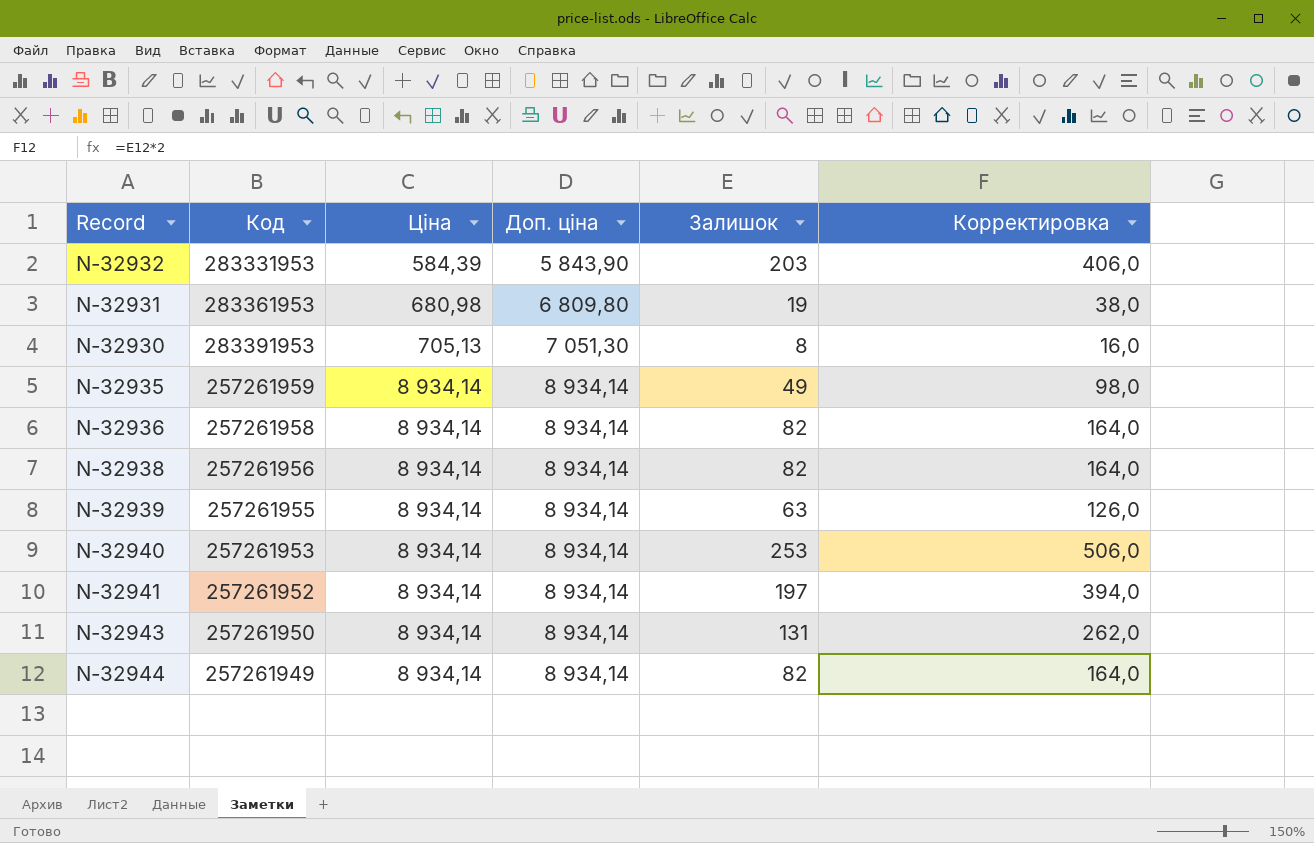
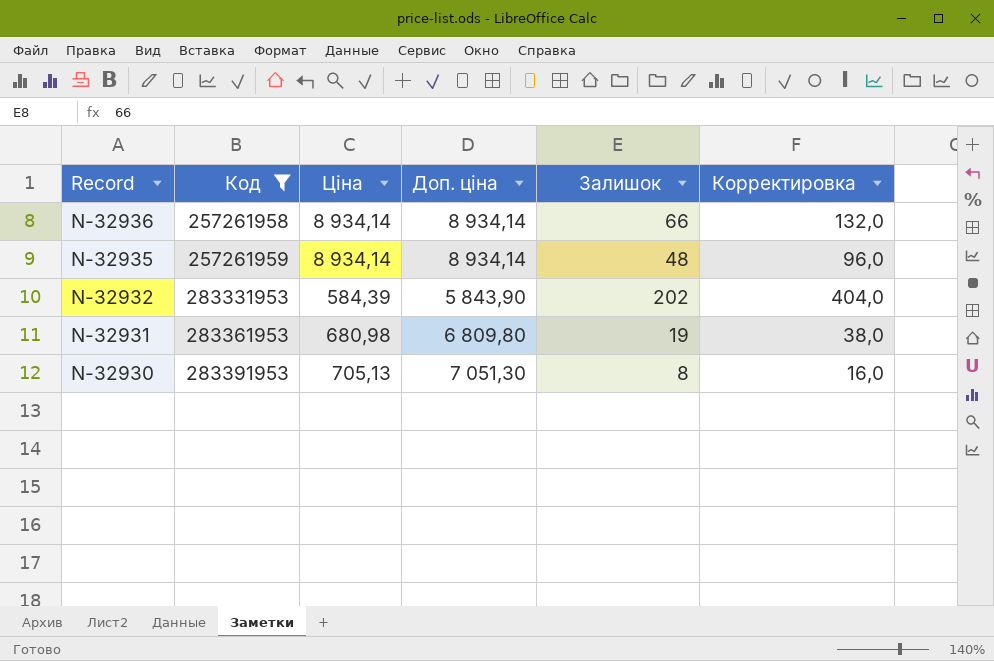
filter: none -> Код >= 257261958
row order: Ціна ascending -> Record descending
N-32936 | Залишок: 82 -> 66
N-32936 | Корректировка: 164,0 -> 132,0
N-32935 | Залишок: 49 -> 48
N-32935 | Корректировка: 98,0 -> 96,0
N-32932 | Залишок: 203 -> 202
N-32932 | Корректировка: 406,0 -> 404,0

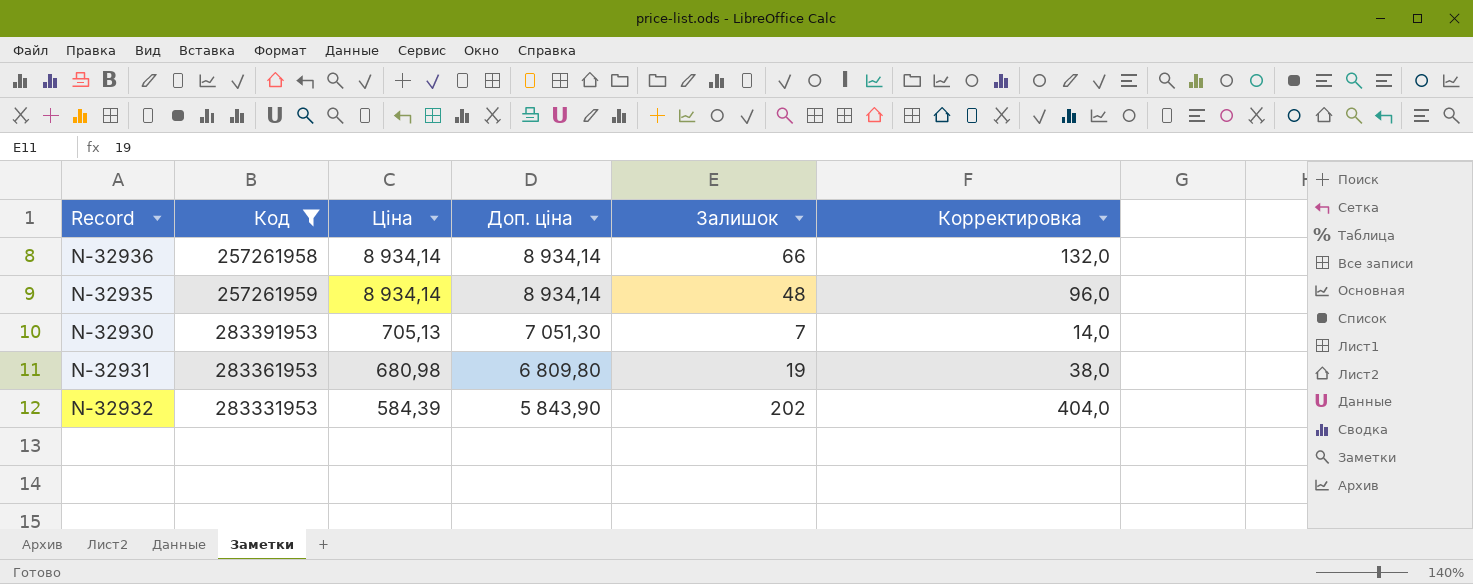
row order: Record descending -> Ціна descending
N-32930 | Залишок: 8 -> 7
N-32930 | Корректировка: 16,0 -> 14,0

